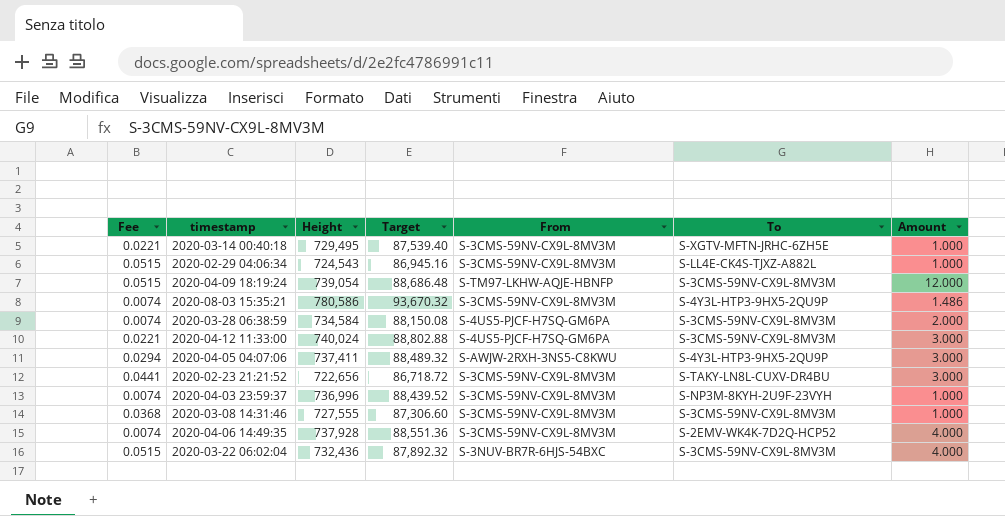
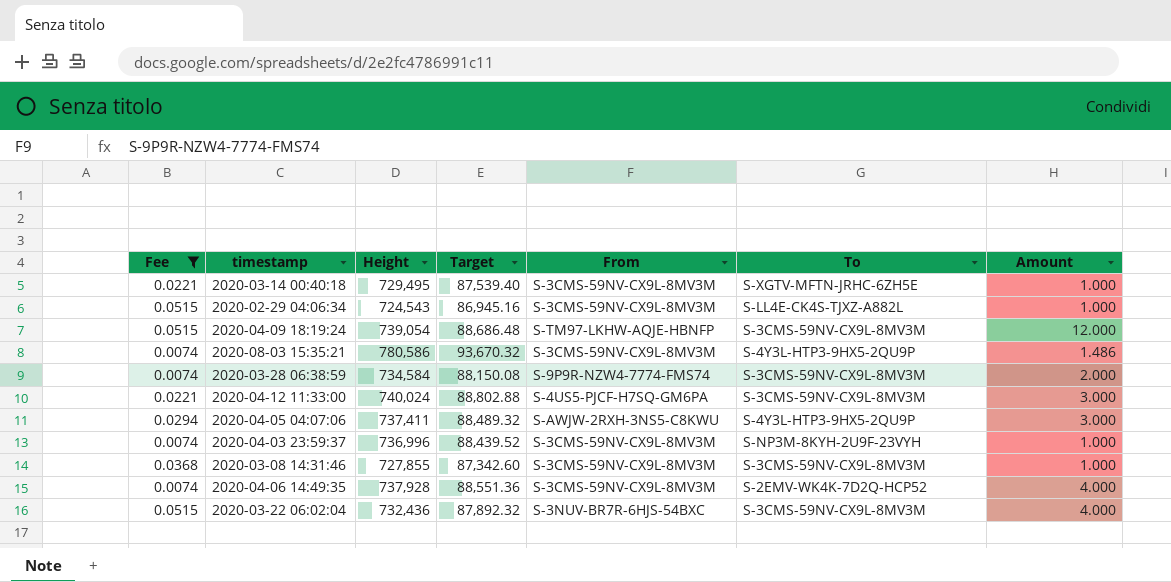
filter: none -> Fee != 0.0441
2020-03-28 06:38:59 | From: S-4US5-PJCF-H7SQ-GM6PA -> S-9P9R-NZW4-7774-FMS74
2020-03-08 14:31:46 | Height: 727,555 -> 727,855
2020-03-08 14:31:46 | Target: 87,306.60 -> 87,342.60

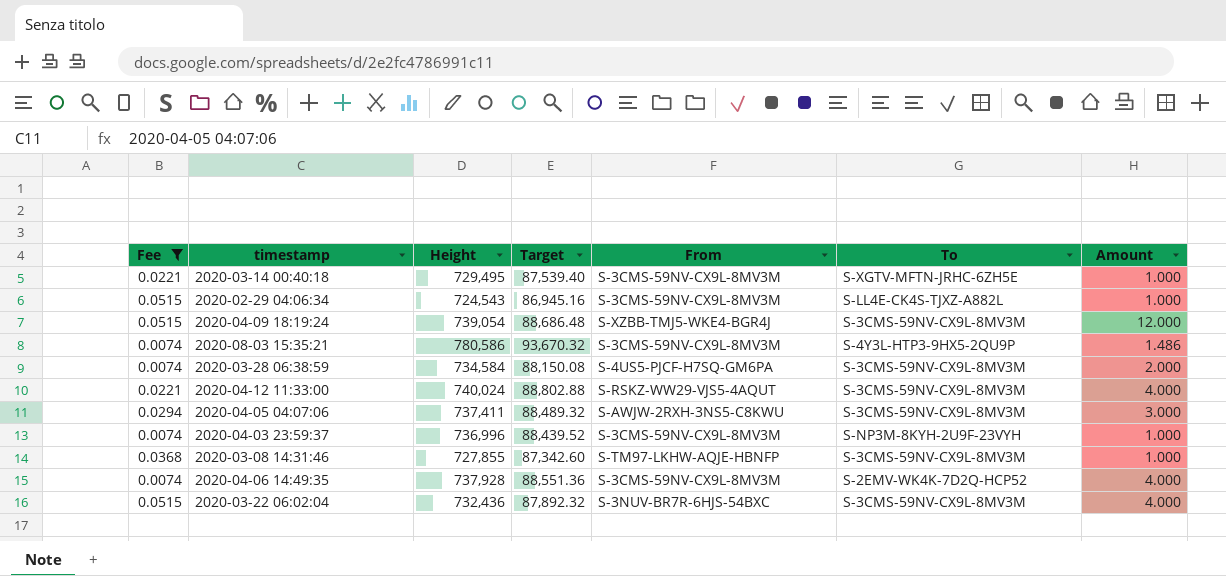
2020-04-09 18:19:24 | From: S-TM97-LKHW-AQJE-HBNFP -> S-XZBB-TMJ5-WKE4-BGR4J
2020-03-28 06:38:59 | From: S-9P9R-NZW4-7774-FMS74 -> S-4US5-PJCF-H7SQ-GM6PA
2020-04-12 11:33:00 | From: S-4US5-PJCF-H7SQ-GM6PA -> S-RSKZ-WW29-VJS5-4AQUT
2020-04-12 11:33:00 | Amount: 3.000 -> 4.000
2020-04-05 04:07:06 | To: S-4Y3L-HTP3-9HX5-2QU9P -> S-3CMS-59NV-CX9L-8MV3M
2020-03-08 14:31:46 | From: S-3CMS-59NV-CX9L-8MV3M -> S-TM97-LKHW-AQJE-HBNFP

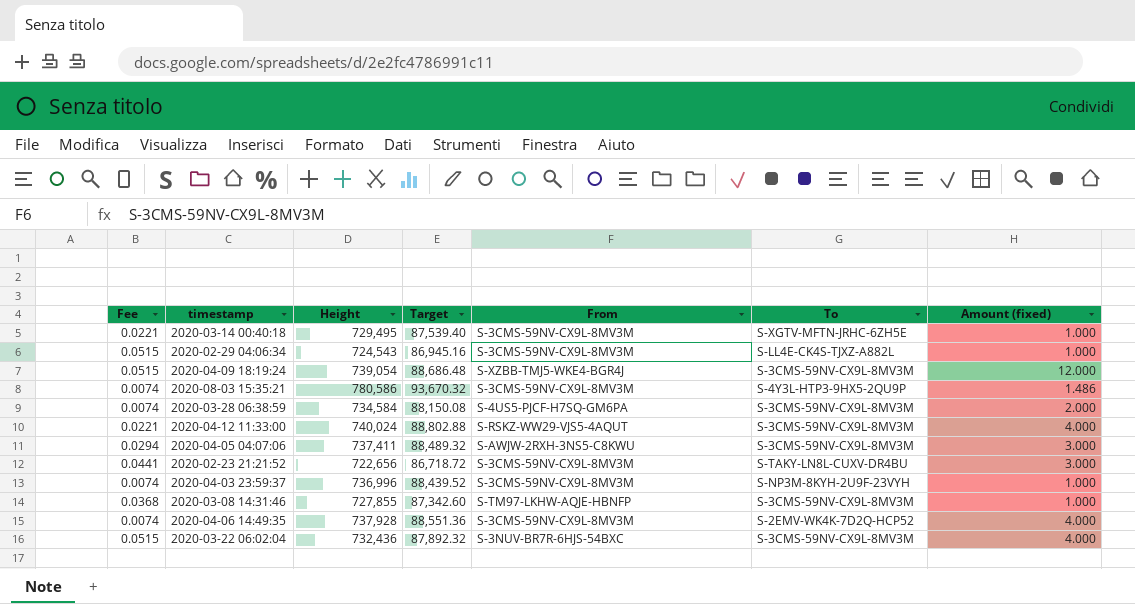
filter: Fee != 0.0441 -> none
column name: Amount -> Amount (fixed)

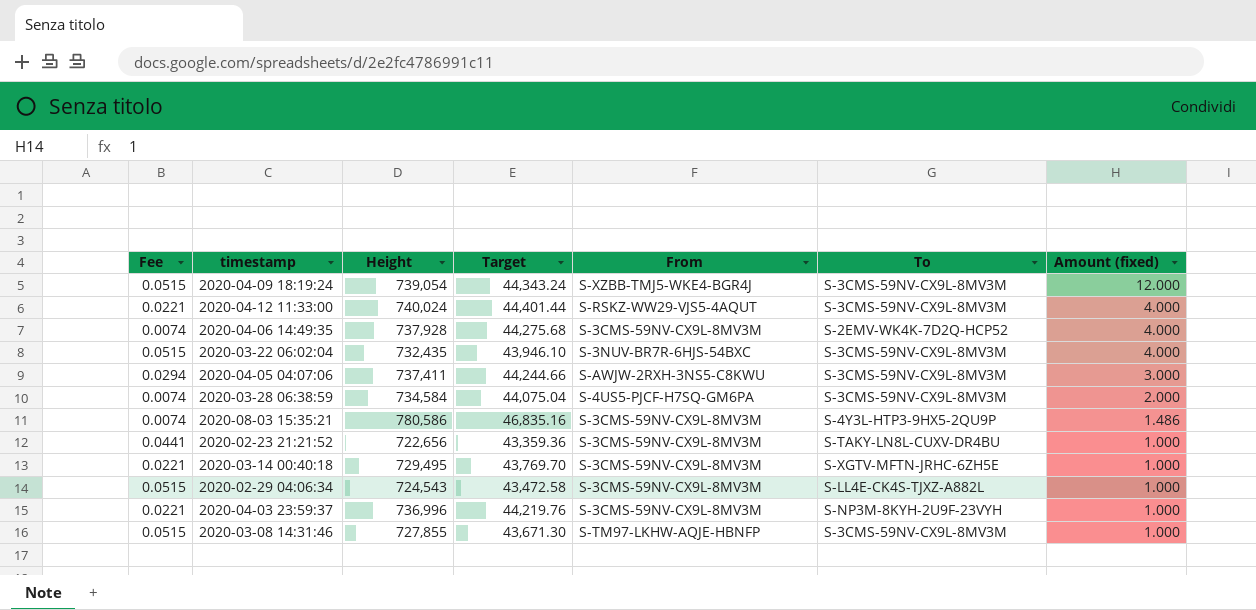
row order: none -> Amount (fixed) descending
column Target | formula: [Height] * 0.12 -> [Height] * 0.06
2020-03-22 06:02:04 | Height: 732,436 -> 732,435
2020-02-23 21:21:52 | Amount (fixed): 3.000 -> 1.000
2020-04-03 23:59:37 | Fee: 0.0074 -> 0.0221
2020-03-08 14:31:46 | Fee: 0.0368 -> 0.0515

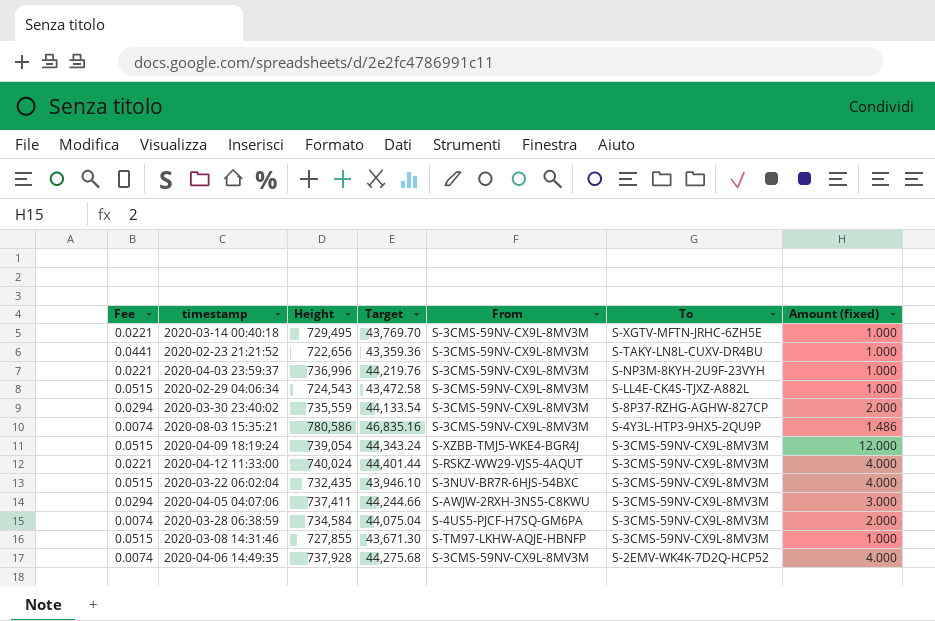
row order: Amount (fixed) descending -> To descending
row 2020-03-30 23:40:02: none -> 0.0294 | 735,559 | 44,133.54 | S-3CMS-59NV-CX9L-8MV3M | S-8P37-RZHG-AGHW-827CP | 2.000

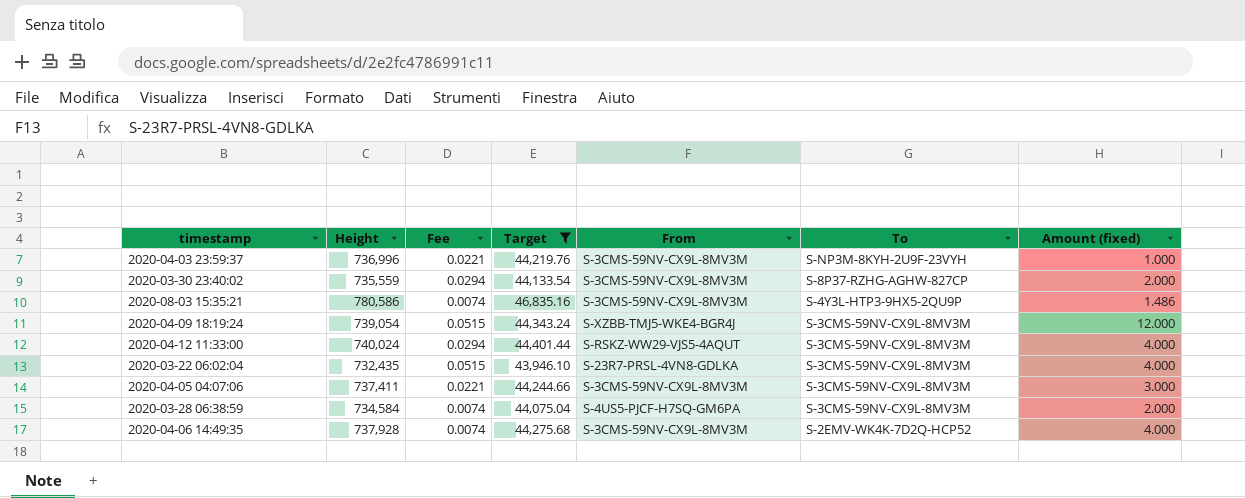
filter: none -> Target >= 43,946.10
column Fee | position: 1 -> 3
2020-04-12 11:33:00 | Fee: 0.0221 -> 0.0294
2020-03-22 06:02:04 | From: S-3NUV-BR7R-6HJS-54BXC -> S-23R7-PRSL-4VN8-GDLKA
2020-04-05 04:07:06 | Fee: 0.0294 -> 0.0221
2020-04-05 04:07:06 | From: S-AWJW-2RXH-3NS5-C8KWU -> S-3CMS-59NV-CX9L-8MV3M

